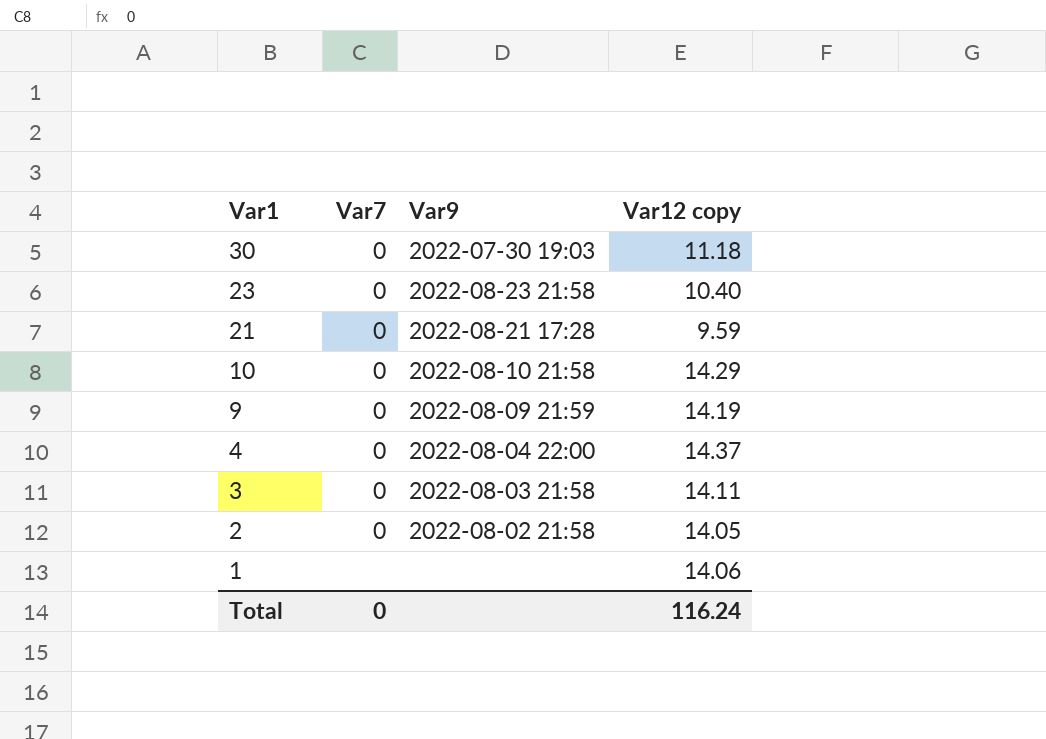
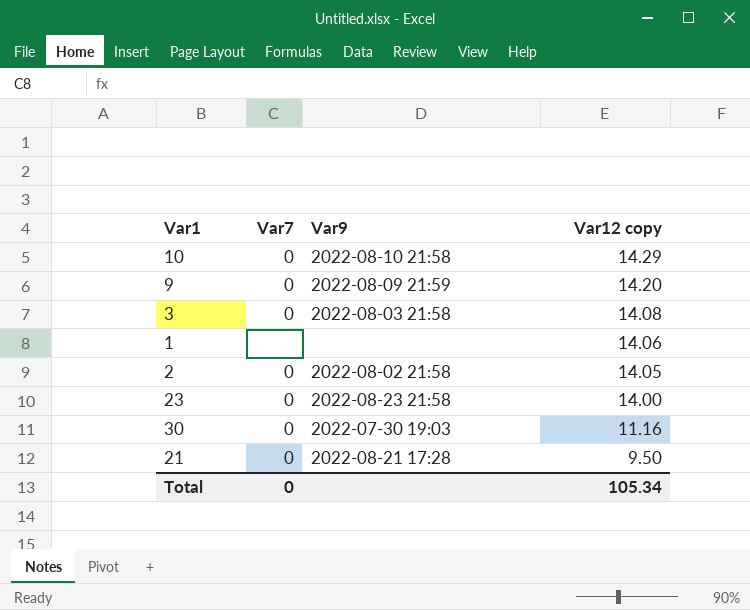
row order: Var1 descending -> Var12 copy descending
row 4: 0 | 2022-08-04 22:00 | 14.37 -> none
9 | Var12 copy: 14.19 -> 14.20
3 | Var12 copy: 14.11 -> 14.08
23 | Var12 copy: 10.40 -> 14.00
30 | Var12 copy: 11.18 -> 11.16
21 | Var12 copy: 9.59 -> 9.50
Total | Var12 copy: 116.24 -> 105.34

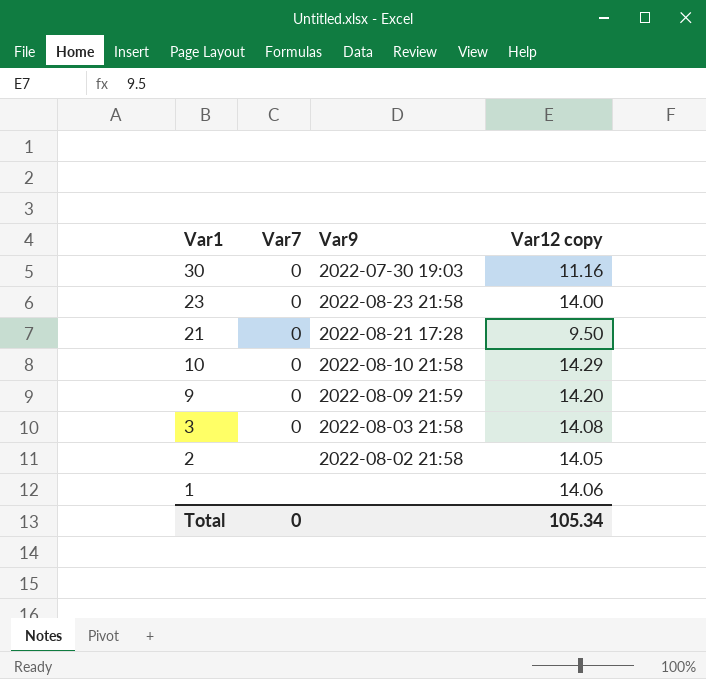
row order: Var12 copy descending -> Var1 descending
2 | Var7: 0 -> none

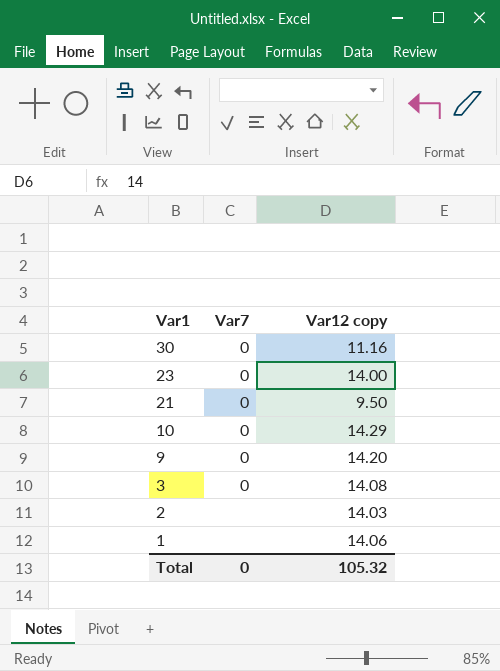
column Var9 | position: 3 -> none
2 | Var12 copy: 14.05 -> 14.03
Total | Var12 copy: 105.34 -> 105.32

